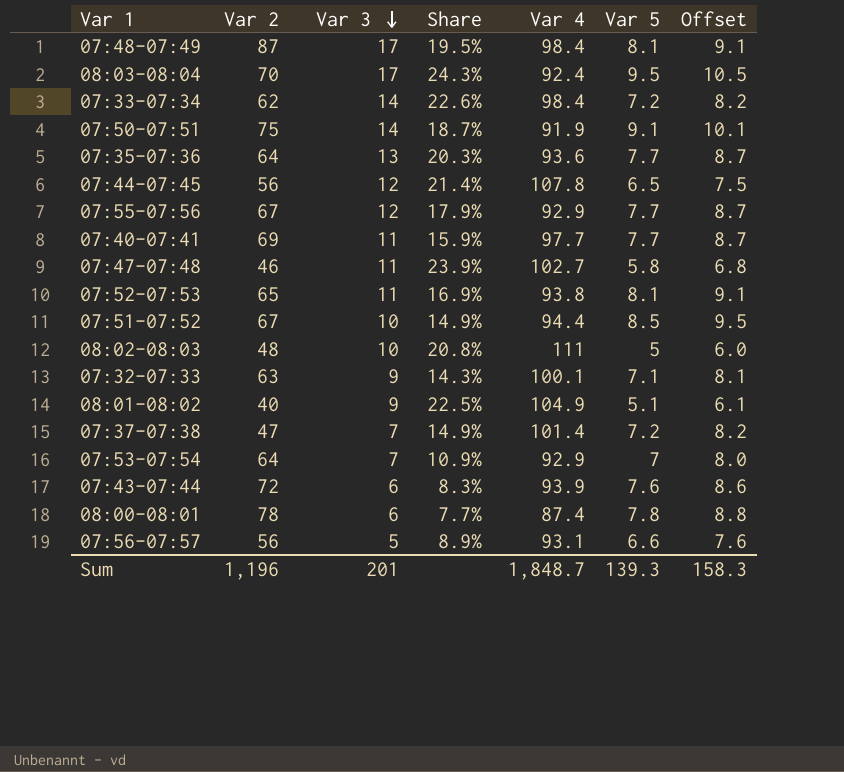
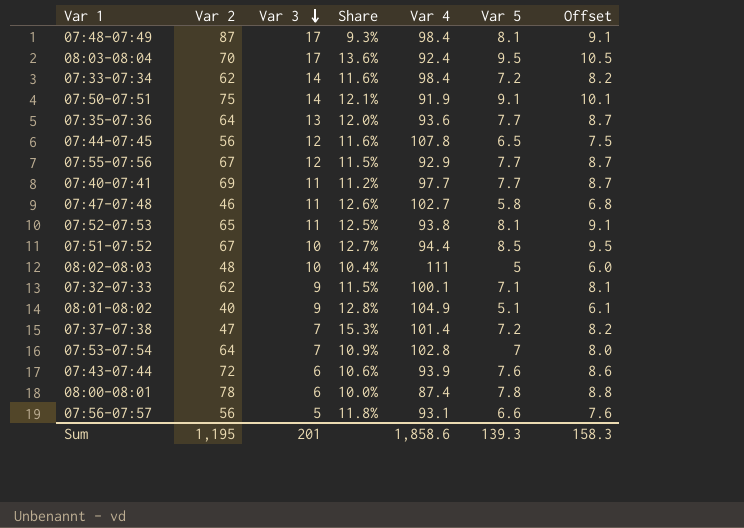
column Share | formula: [Var 3] / [Var 2] -> [Var 5] / [Var 2]
07:32-07:33 | Var 2: 63 -> 62
07:53-07:54 | Var 4: 92.9 -> 102.8
Sum | Var 2: 1,196 -> 1,195
Sum | Var 4: 1,848.7 -> 1,858.6

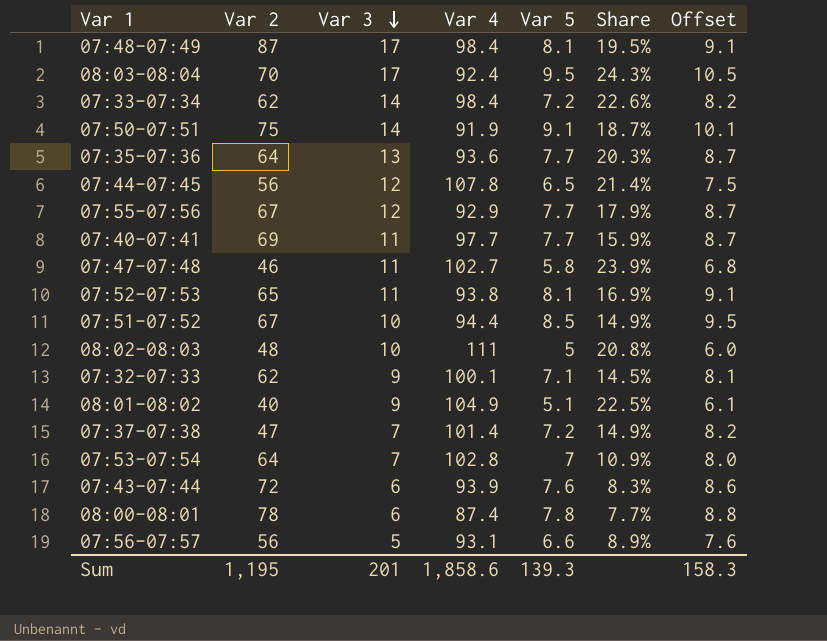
column Share | formula: [Var 5] / [Var 2] -> [Var 3] / [Var 2]
column Share | position: 4 -> 6

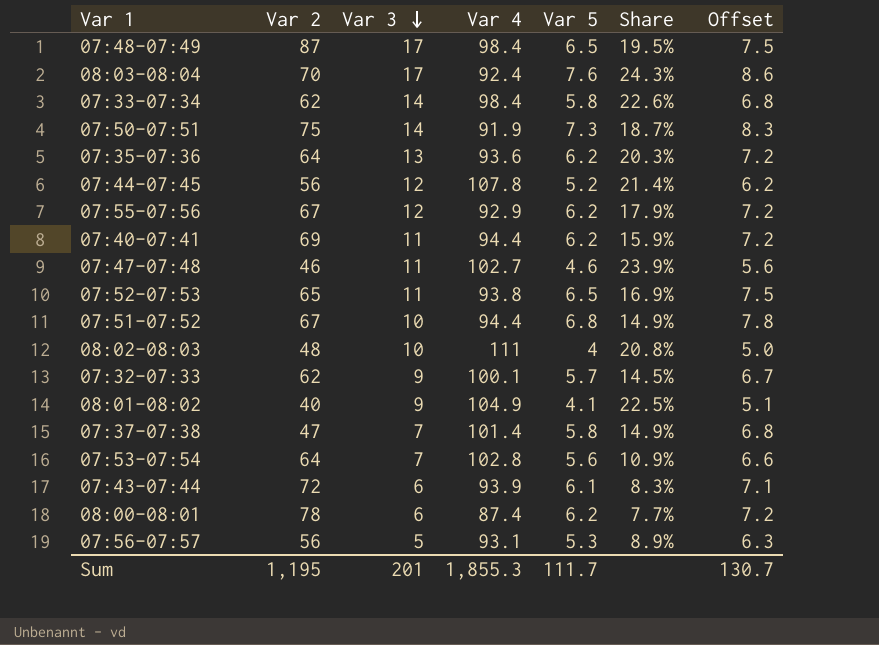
07:48-07:49 | Var 5: 8.1 -> 6.5
07:48-07:49 | Offset: 9.1 -> 7.5
08:03-08:04 | Var 5: 9.5 -> 7.6
08:03-08:04 | Offset: 10.5 -> 8.6
07:33-07:34 | Var 5: 7.2 -> 5.8
07:33-07:34 | Offset: 8.2 -> 6.8
07:50-07:51 | Var 5: 9.1 -> 7.3
07:50-07:51 | Offset: 10.1 -> 8.3
07:35-07:36 | Var 5: 7.7 -> 6.2
07:35-07:36 | Offset: 8.7 -> 7.2
07:44-07:45 | Var 5: 6.5 -> 5.2
07:44-07:45 | Offset: 7.5 -> 6.2
07:55-07:56 | Var 5: 7.7 -> 6.2
07:55-07:56 | Offset: 8.7 -> 7.2
07:40-07:41 | Var 4: 97.7 -> 94.4
07:40-07:41 | Var 5: 7.7 -> 6.2
07:40-07:41 | Offset: 8.7 -> 7.2
07:47-07:48 | Var 5: 5.8 -> 4.6
07:47-07:48 | Offset: 6.8 -> 5.6
07:52-07:53 | Var 5: 8.1 -> 6.5
07:52-07:53 | Offset: 9.1 -> 7.5
07:51-07:52 | Var 5: 8.5 -> 6.8
07:51-07:52 | Offset: 9.5 -> 7.8
08:02-08:03 | Var 5: 5 -> 4
08:02-08:03 | Offset: 6.0 -> 5.0
07:32-07:33 | Var 5: 7.1 -> 5.7
07:32-07:33 | Offset: 8.1 -> 6.7
08:01-08:02 | Var 5: 5.1 -> 4.1
08:01-08:02 | Offset: 6.1 -> 5.1
07:37-07:38 | Var 5: 7.2 -> 5.8
07:37-07:38 | Offset: 8.2 -> 6.8
07:53-07:54 | Var 5: 7 -> 5.6
07:53-07:54 | Offset: 8.0 -> 6.6
07:43-07:44 | Var 5: 7.6 -> 6.1
07:43-07:44 | Offset: 8.6 -> 7.1
08:00-08:01 | Var 5: 7.8 -> 6.2
08:00-08:01 | Offset: 8.8 -> 7.2
07:56-07:57 | Var 5: 6.6 -> 5.3
07:56-07:57 | Offset: 7.6 -> 6.3
Sum | Var 4: 1,858.6 -> 1,855.3
Sum | Var 5: 139.3 -> 111.7
Sum | Offset: 158.3 -> 130.7

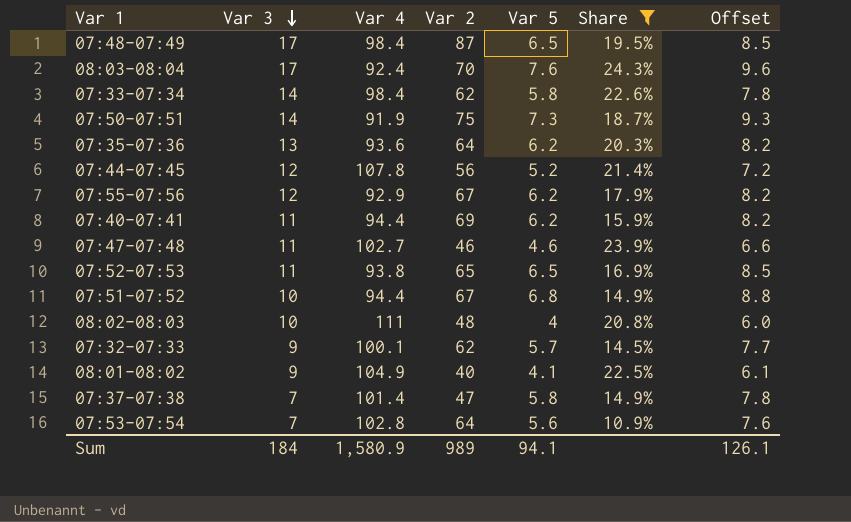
filter: none -> Share >= 10.9%
column Var 2 | position: 2 -> 4
column Offset | formula: [Var 5] + 1 -> [Var 5] + 2
Sum | Var 3: 201 -> 184
Sum | Var 4: 1,855.3 -> 1,580.9
Sum | Var 2: 1,195 -> 989
Sum | Var 5: 111.7 -> 94.1
Sum | Offset: 130.7 -> 126.1

